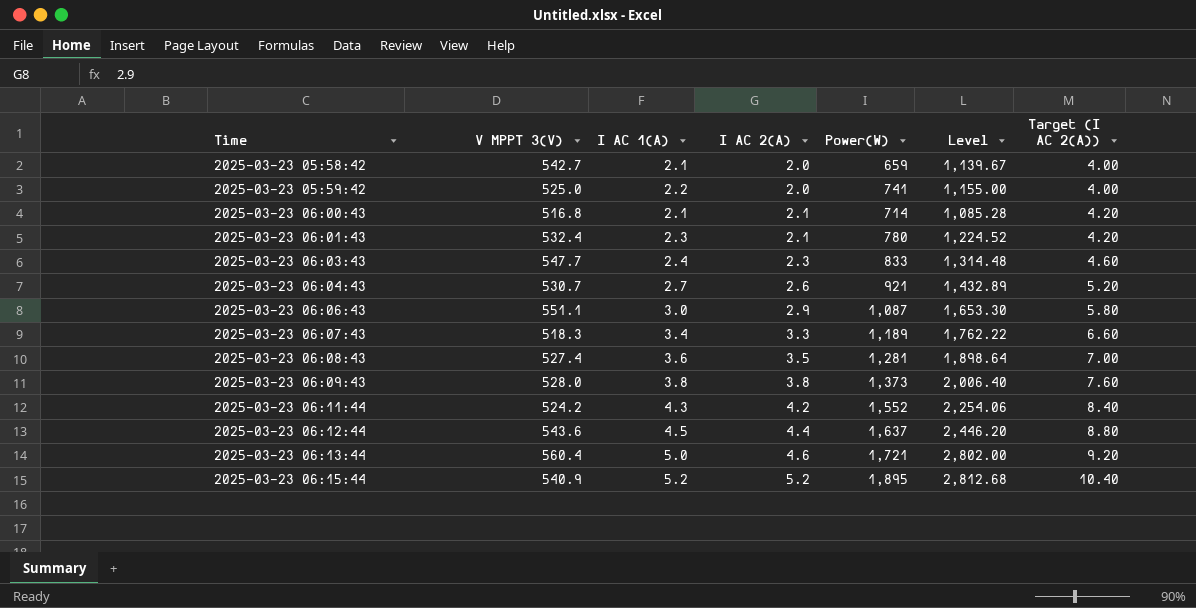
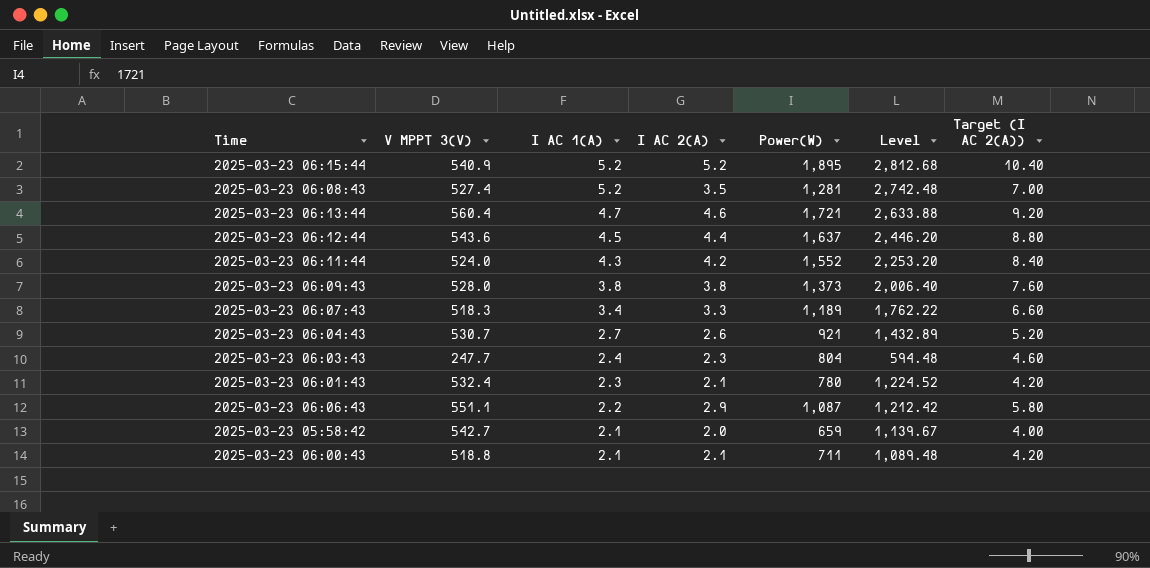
row order: Time ascending -> I AC 1(A) descending
row 2025-03-23 05:59:42: 525.0 | 2.2 | 2.0 | 741 | 1,155.00 | 4.00 -> none
2025-03-23 06:08:43 | I AC 1(A): 3.6 -> 5.2
2025-03-23 06:08:43 | Level: 1,898.64 -> 2,742.48
2025-03-23 06:13:44 | I AC 1(A): 5.0 -> 4.7
2025-03-23 06:13:44 | Level: 2,802.00 -> 2,633.88
2025-03-23 06:11:44 | V MPPT 3(V): 524.2 -> 524.0
2025-03-23 06:11:44 | Level: 2,254.06 -> 2,253.20
2025-03-23 06:03:43 | V MPPT 3(V): 547.7 -> 247.7
2025-03-23 06:03:43 | Power(W): 833 -> 804
2025-03-23 06:03:43 | Level: 1,314.48 -> 594.48
2025-03-23 06:06:43 | I AC 1(A): 3.0 -> 2.2
2025-03-23 06:06:43 | Level: 1,653.30 -> 1,212.42
2025-03-23 06:00:43 | V MPPT 3(V): 516.8 -> 518.8
2025-03-23 06:00:43 | Power(W): 714 -> 711
2025-03-23 06:00:43 | Level: 1,085.28 -> 1,089.48

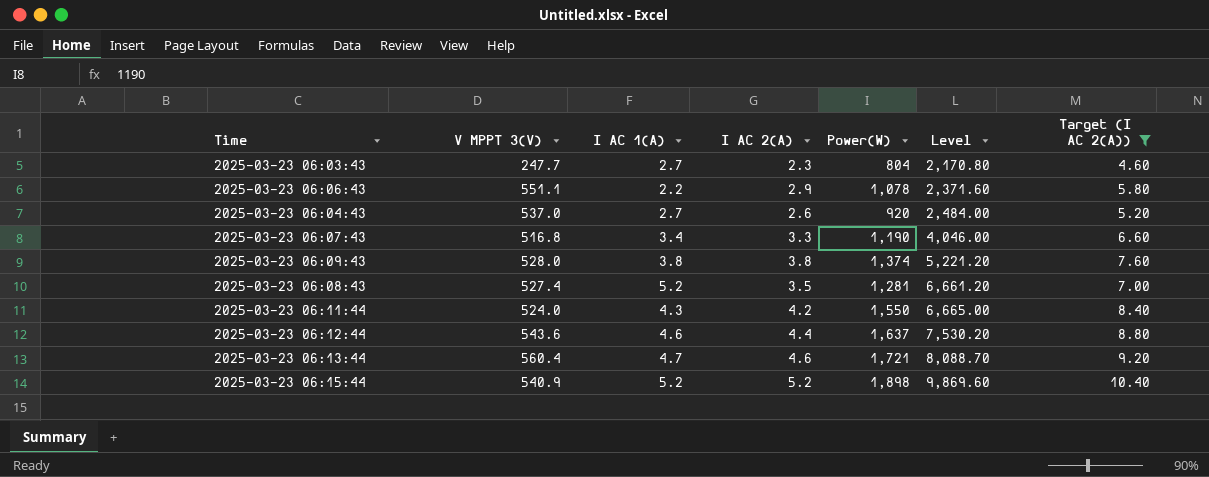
filter: none -> Target (I AC 2(A)) >= 4.60
row order: I AC 1(A) descending -> Level ascending
column Level | formula: [V MPPT 3(V)] * [I AC 1(A)] -> [I AC 1(A)] * [Power(W)]
2025-03-23 06:03:43 | I AC 1(A): 2.4 -> 2.7
2025-03-23 06:06:43 | Power(W): 1,087 -> 1,078
2025-03-23 06:04:43 | V MPPT 3(V): 530.7 -> 537.0
2025-03-23 06:04:43 | Power(W): 921 -> 920
2025-03-23 06:07:43 | V MPPT 3(V): 518.3 -> 516.8
2025-03-23 06:07:43 | Power(W): 1,189 -> 1,190
2025-03-23 06:09:43 | Power(W): 1,373 -> 1,374
2025-03-23 06:11:44 | Power(W): 1,552 -> 1,550
2025-03-23 06:12:44 | I AC 1(A): 4.5 -> 4.6
2025-03-23 06:15:44 | Power(W): 1,895 -> 1,898

